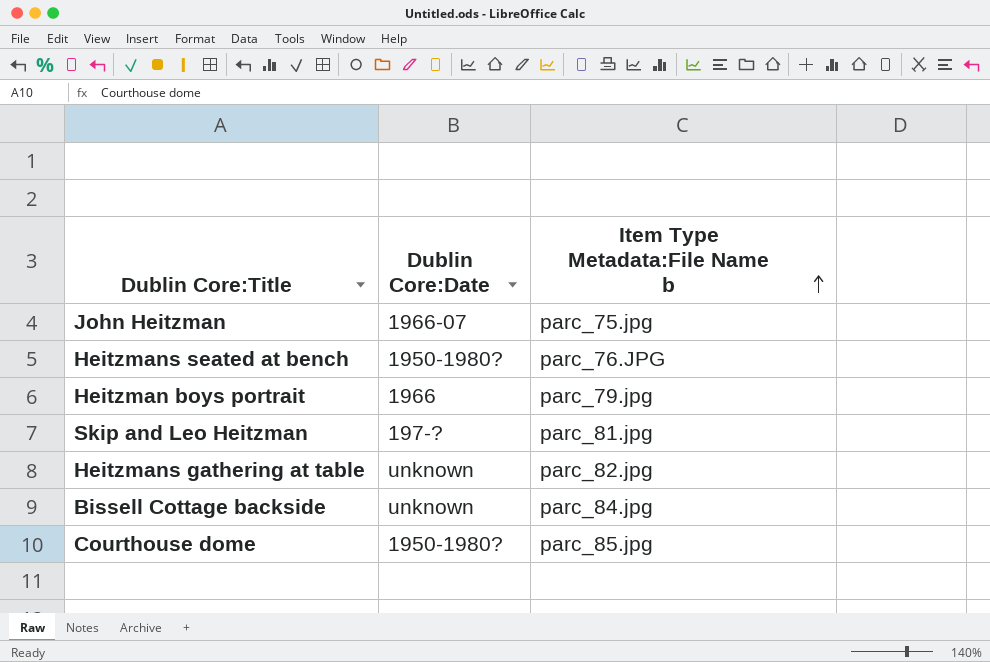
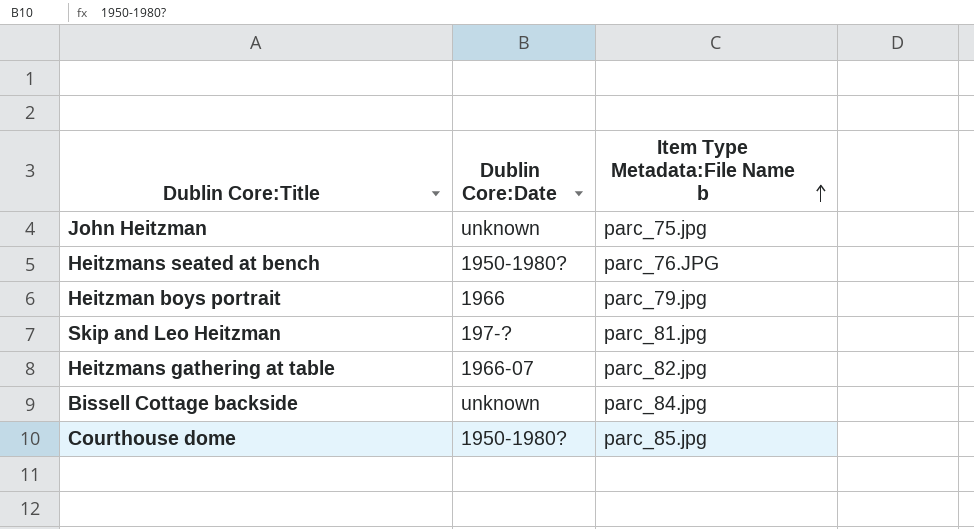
John Heitzman | Dublin Core:Date: 1966-07 -> unknown
Heitzmans gathering at table | Dublin Core:Date: unknown -> 1966-07

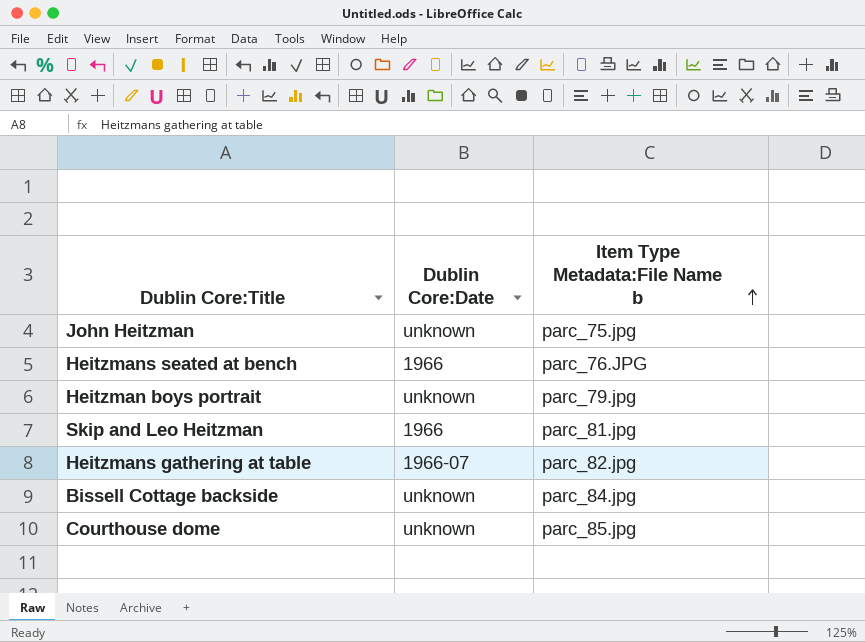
Heitzmans seated at bench | Dublin Core:Date: 1950-1980? -> 1966
Heitzman boys portrait | Dublin Core:Date: 1966 -> unknown
Skip and Leo Heitzman | Dublin Core:Date: 197-? -> 1966
Courthouse dome | Dublin Core:Date: 1950-1980? -> unknown

